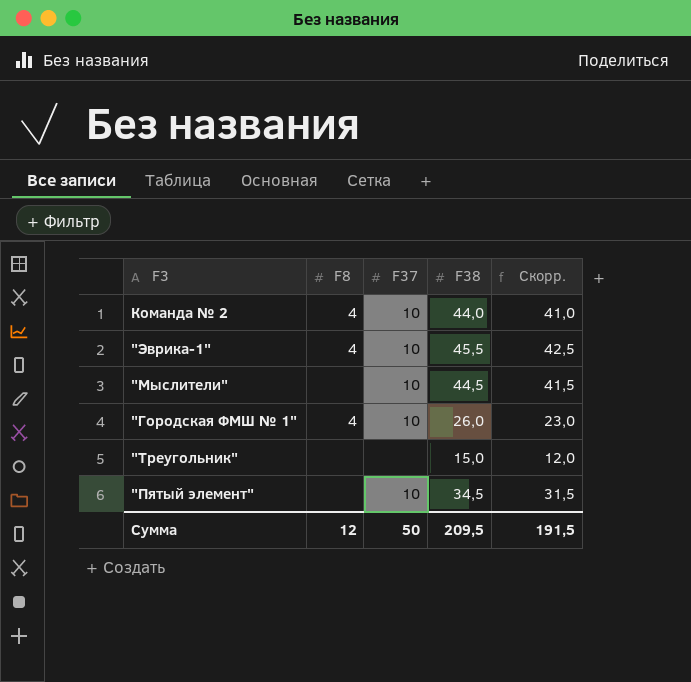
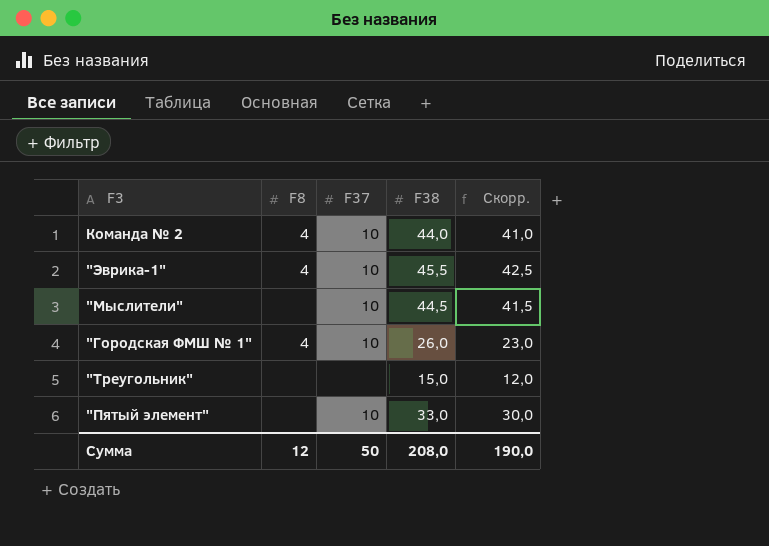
"Пятый элемент" | F38: 34,5 -> 33,0
"Пятый элемент" | Скорр.: 31,5 -> 30,0
Сумма | F38: 209,5 -> 208,0
Сумма | Скорр.: 191,5 -> 190,0

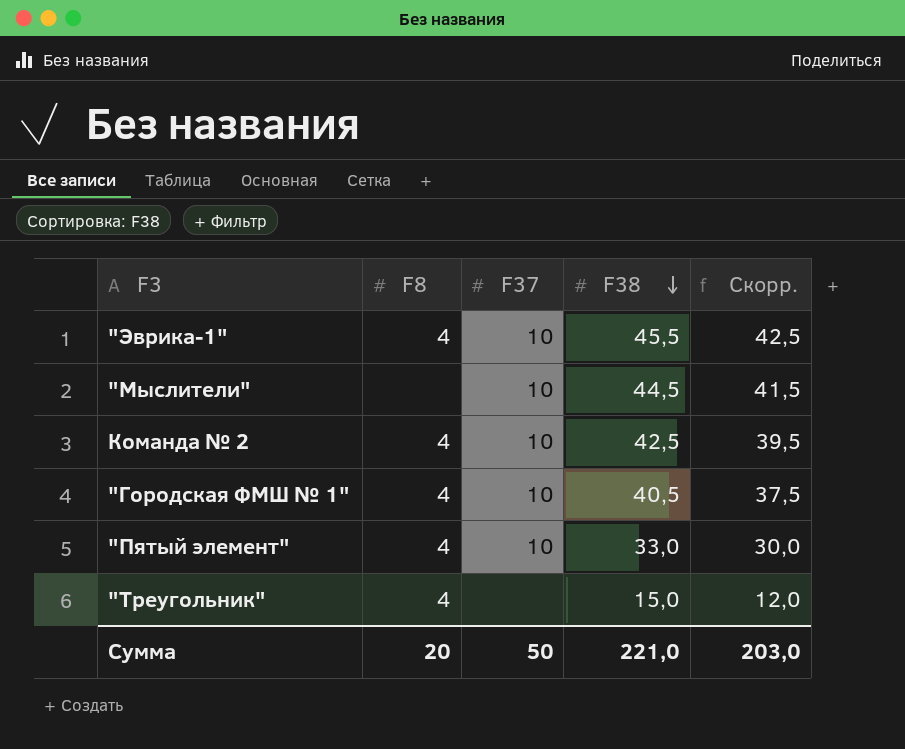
row order: none -> F38 descending
Команда № 2 | F38: 44,0 -> 42,5
Команда № 2 | Скорр.: 41,0 -> 39,5
"Городская ФМШ № 1" | F38: 26,0 -> 40,5
"Городская ФМШ № 1" | Скорр.: 23,0 -> 37,5
"Пятый элемент" | F8: none -> 4
"Треугольник" | F8: none -> 4
Сумма | F8: 12 -> 20
Сумма | F38: 208,0 -> 221,0
Сумма | Скорр.: 190,0 -> 203,0

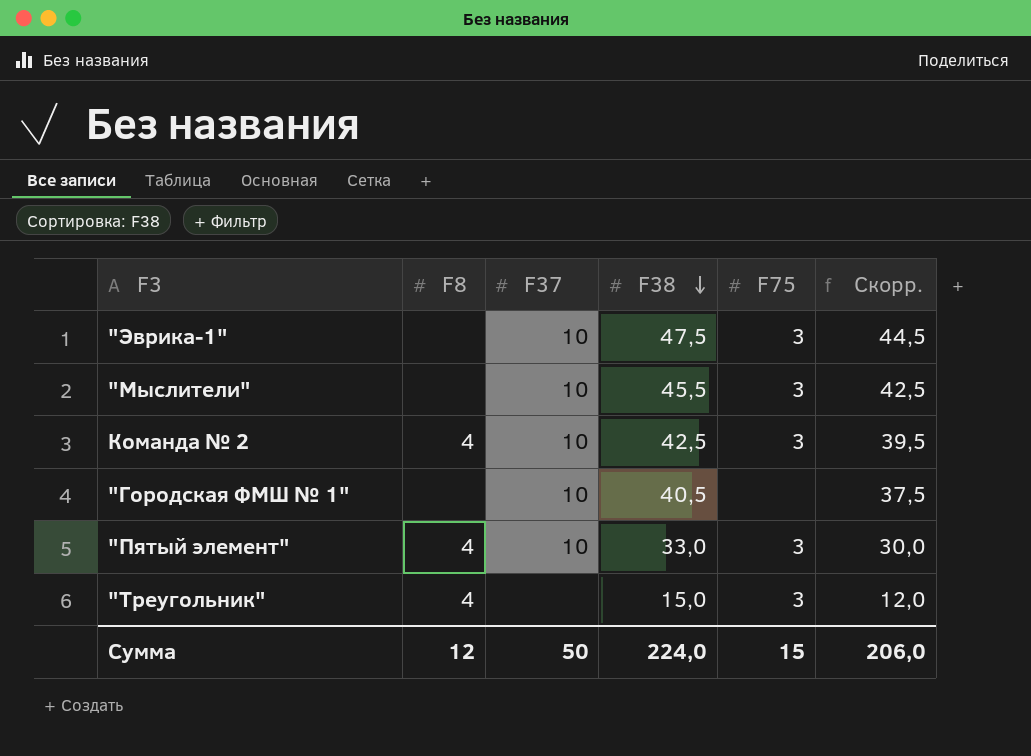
column F75 | position: none -> 5
"Эврика-1" | F8: 4 -> none
"Эврика-1" | F38: 45,5 -> 47,5
"Эврика-1" | Скорр.: 42,5 -> 44,5
"Мыслители" | F38: 44,5 -> 45,5
"Мыслители" | Скорр.: 41,5 -> 42,5
"Городская ФМШ № 1" | F8: 4 -> none
Сумма | F8: 20 -> 12
Сумма | F38: 221,0 -> 224,0
Сумма | Скорр.: 203,0 -> 206,0

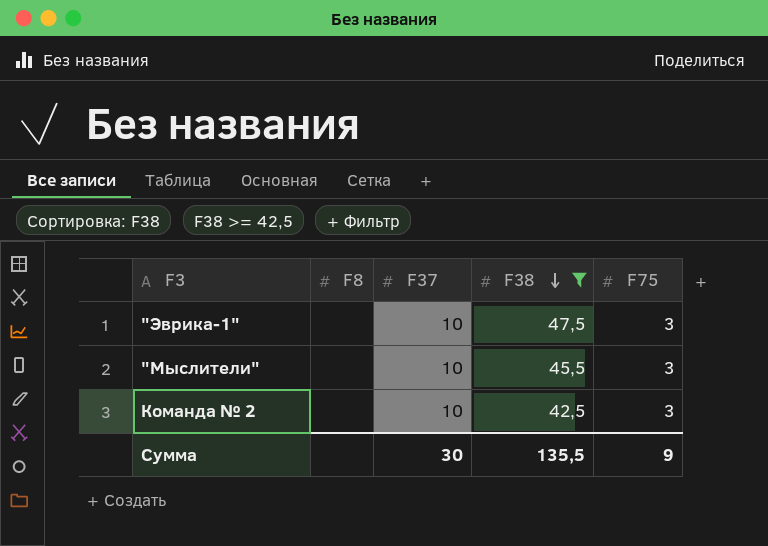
filter: none -> F38 >= 42,5
column Скорр. | formula: [F38] - 3 -> none
Команда № 2 | F8: 4 -> none
Сумма | F8: 12 -> none
Сумма | F37: 50 -> 30
Сумма | F38: 224,0 -> 135,5
Сумма | F75: 15 -> 9

